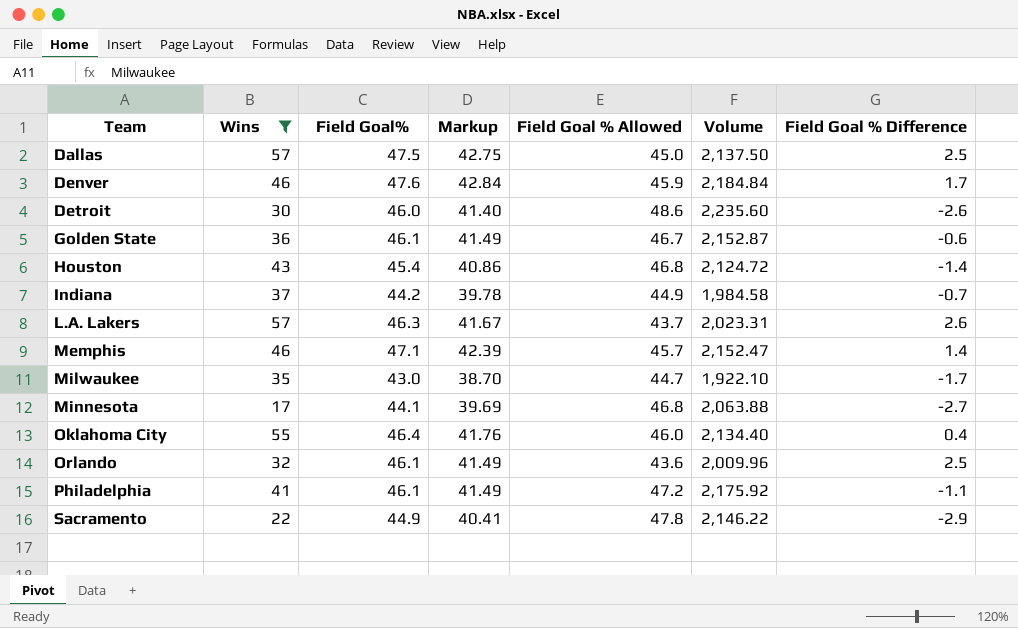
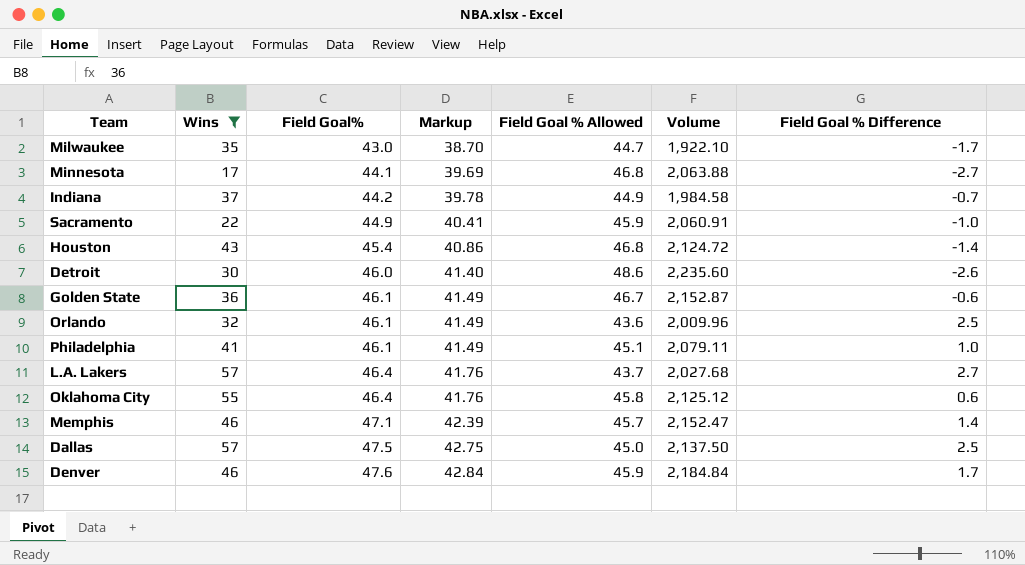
row order: Team ascending -> Field Goal% ascending
Sacramento | Field Goal % Allowed: 47.8 -> 45.9
Sacramento | Volume: 2,146.22 -> 2,060.91
Sacramento | Field Goal % Difference: -2.9 -> -1.0
Philadelphia | Field Goal % Allowed: 47.2 -> 45.1
Philadelphia | Volume: 2,175.92 -> 2,079.11
Philadelphia | Field Goal % Difference: -1.1 -> 1.0
L.A. Lakers | Field Goal%: 46.3 -> 46.4
L.A. Lakers | Markup: 41.67 -> 41.76
L.A. Lakers | Volume: 2,023.31 -> 2,027.68
L.A. Lakers | Field Goal % Difference: 2.6 -> 2.7
Oklahoma City | Field Goal % Allowed: 46.0 -> 45.8
Oklahoma City | Volume: 2,134.40 -> 2,125.12
Oklahoma City | Field Goal % Difference: 0.4 -> 0.6

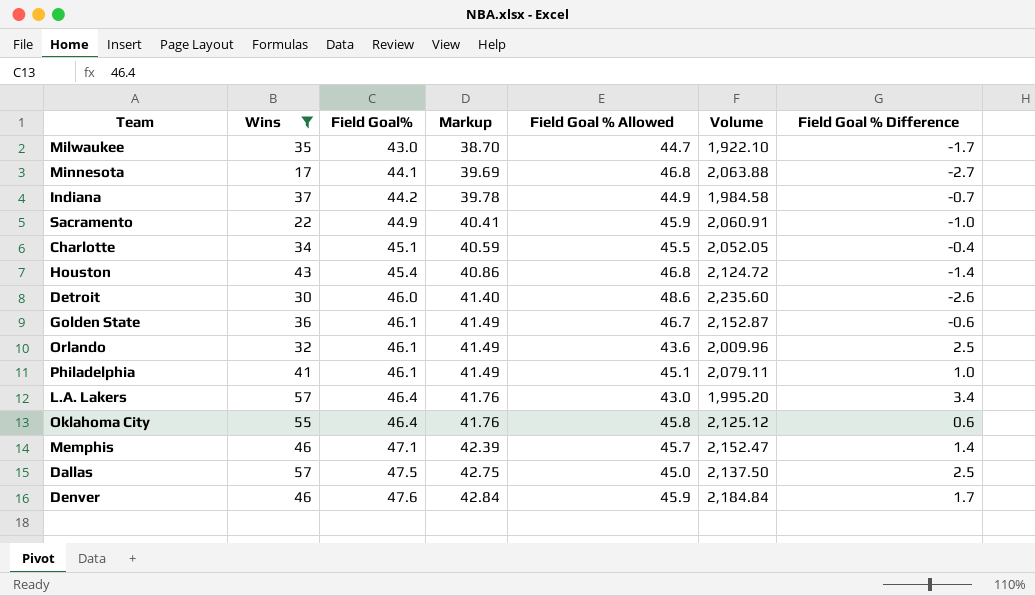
row Charlotte: none -> 34 | 45.1 | 40.59 | 45.5 | 2,052.05 | -0.4
L.A. Lakers | Field Goal % Allowed: 43.7 -> 43.0
L.A. Lakers | Volume: 2,027.68 -> 1,995.20
L.A. Lakers | Field Goal % Difference: 2.7 -> 3.4

